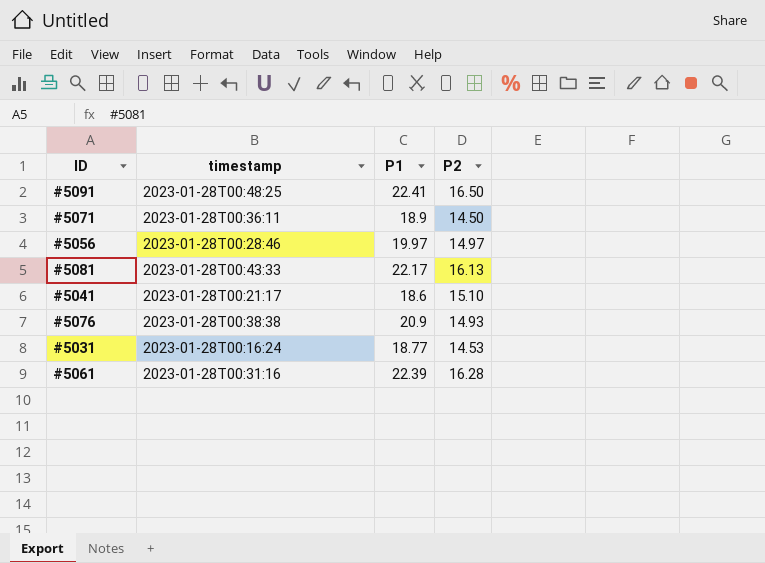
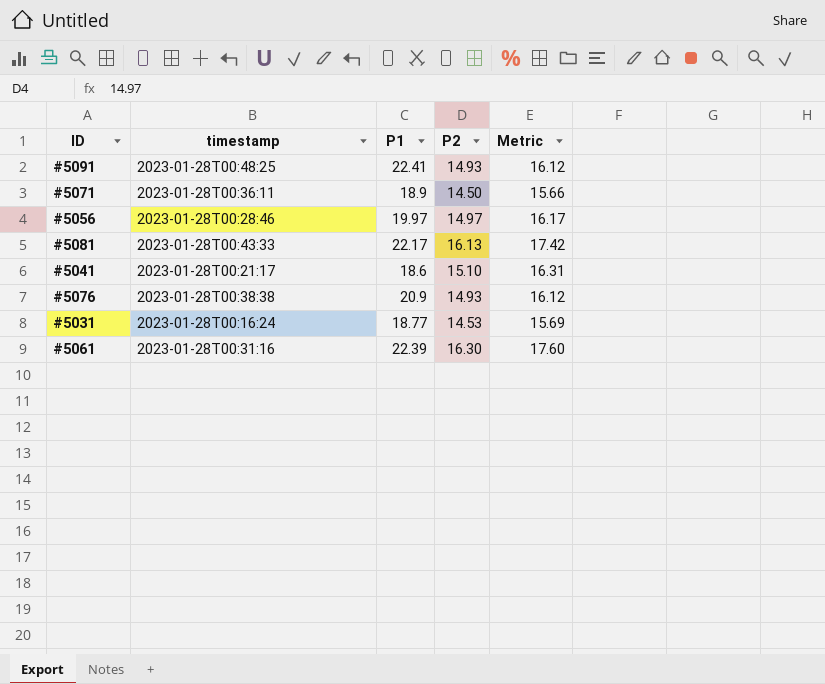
column Metric | formula: none -> [P2] * 1.08
#5091 | P2: 16.50 -> 14.93
#5061 | P2: 16.28 -> 16.30

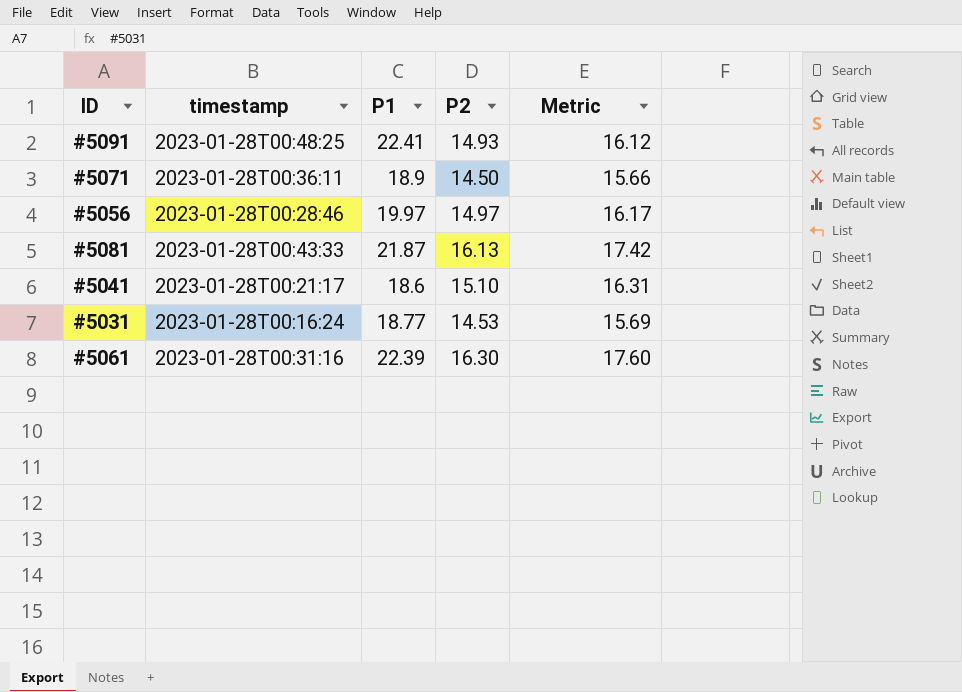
row #5076: 2023-01-28T00:38:38 | 20.9 | 14.93 | 16.12 -> none
#5081 | P1: 22.17 -> 21.87

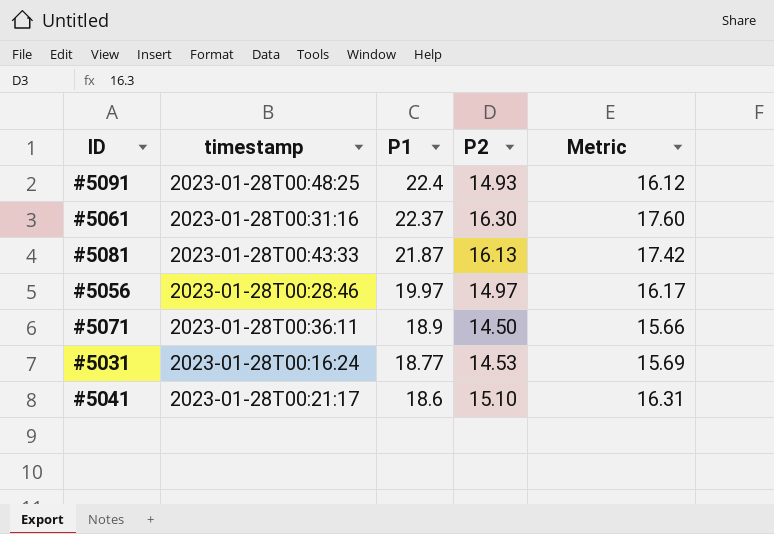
row order: none -> P1 descending
#5091 | P1: 22.41 -> 22.4
#5061 | P1: 22.39 -> 22.37

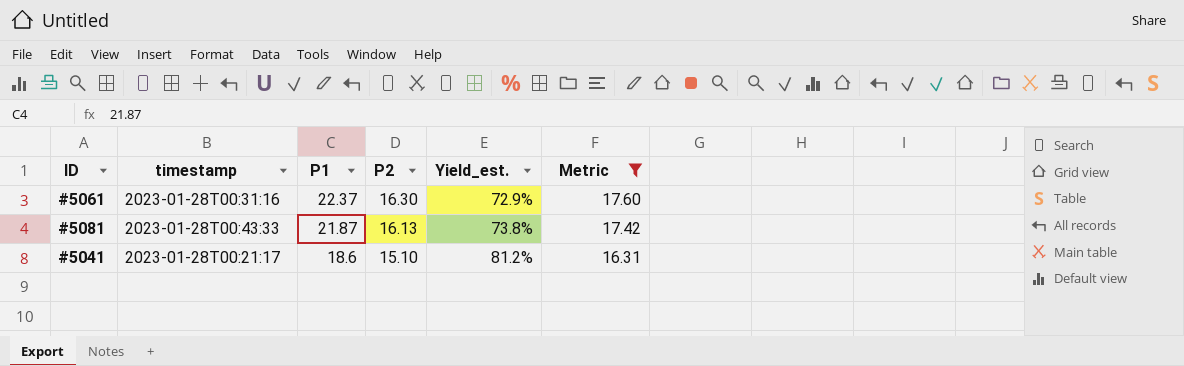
filter: none -> Metric >= 16.31
column Yield_est. | formula: none -> [P2] / [P1]

